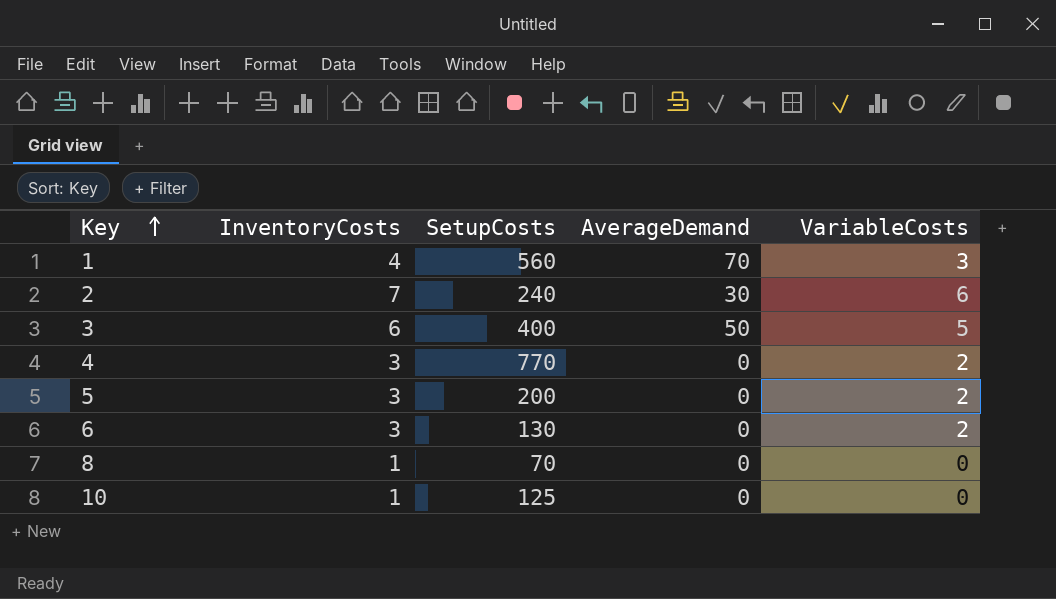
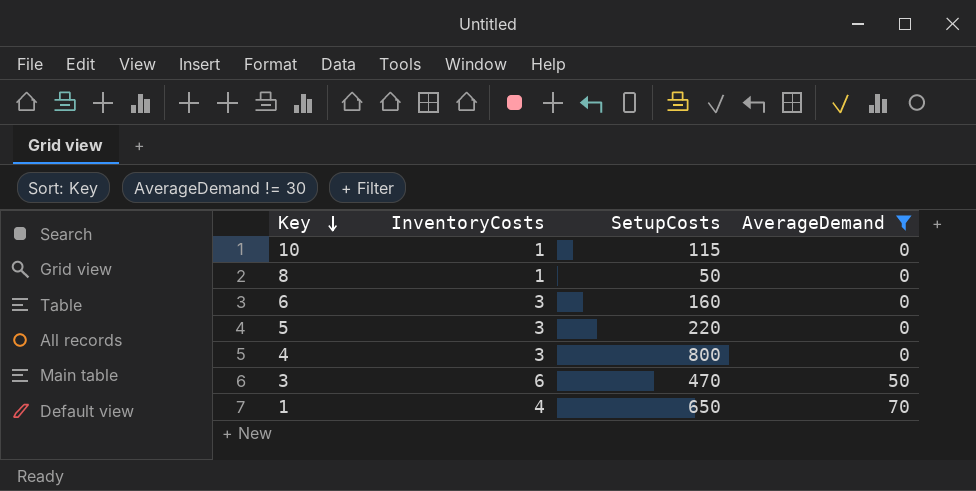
filter: none -> AverageDemand != 30
row order: Key ascending -> Key descending
column VariableCosts | position: 5 -> none
10 | SetupCosts: 125 -> 115
8 | SetupCosts: 70 -> 50
6 | SetupCosts: 130 -> 160
5 | SetupCosts: 200 -> 220
4 | SetupCosts: 770 -> 800
3 | SetupCosts: 400 -> 470
1 | SetupCosts: 560 -> 650

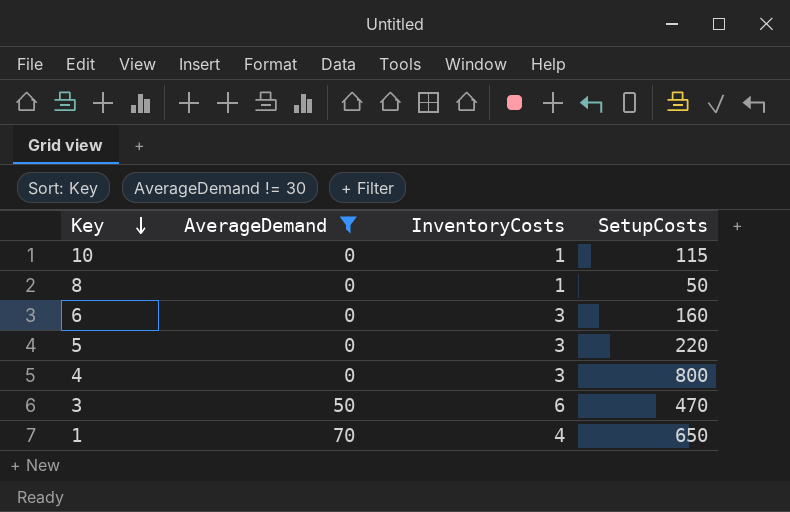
column AverageDemand | position: 4 -> 2

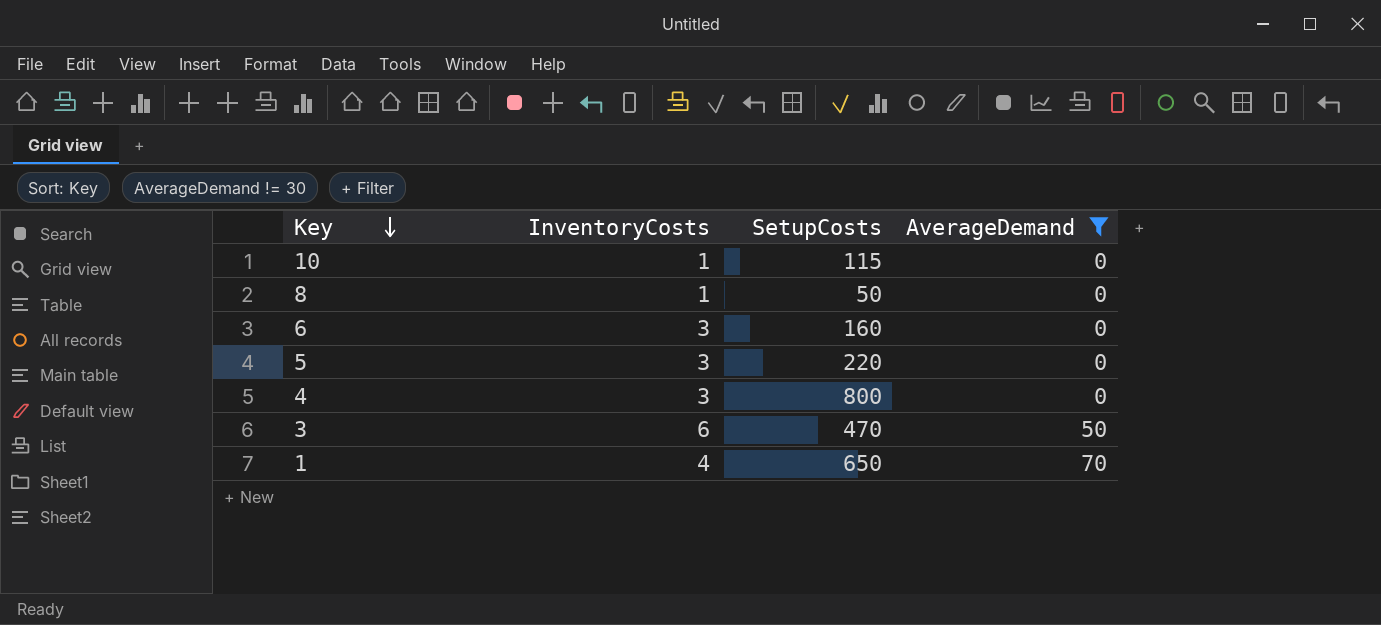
column AverageDemand | position: 2 -> 4

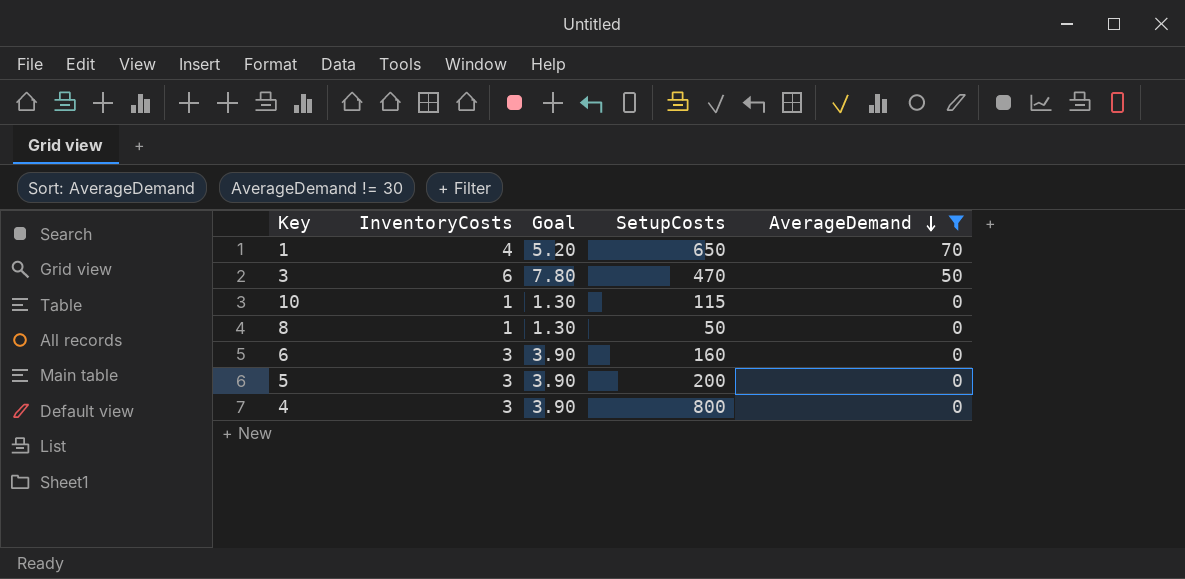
row order: Key descending -> AverageDemand descending
column Goal | formula: none -> [InventoryCosts] * 1.3
5 | SetupCosts: 220 -> 200

